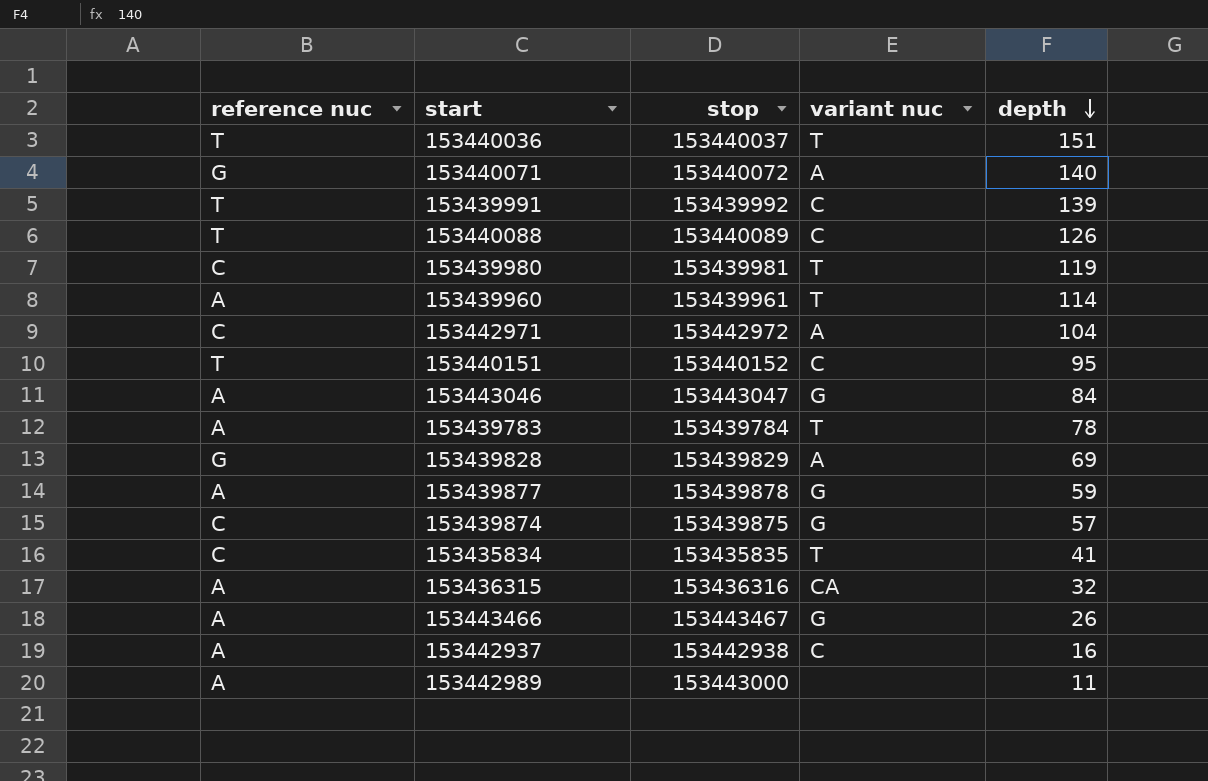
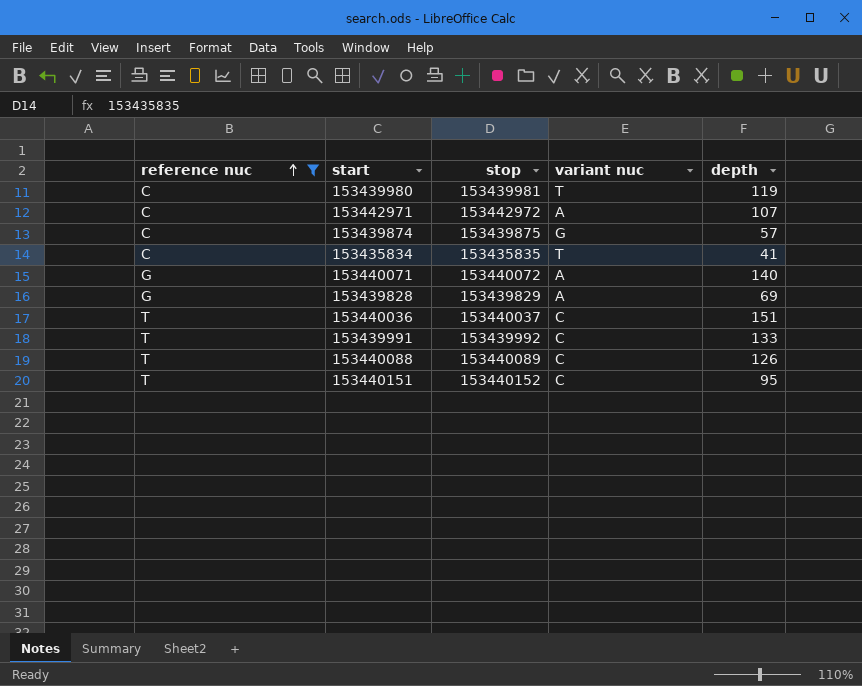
filter: none -> reference nuc != A
row order: depth descending -> reference nuc ascending
153442971 | depth: 104 -> 107
153440036 | variant nuc: T -> C
153439991 | depth: 139 -> 133

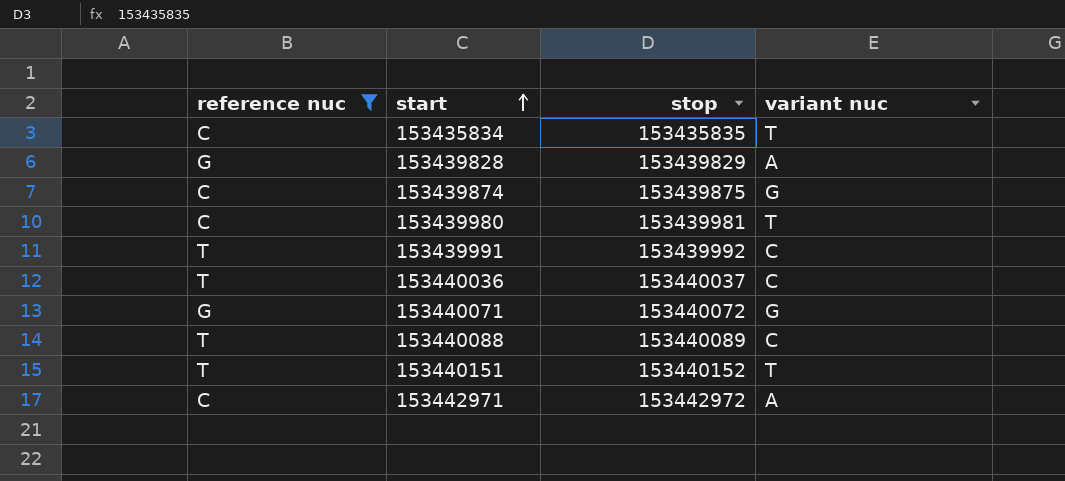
row order: reference nuc ascending -> start ascending
column depth | position: 5 -> none
153440071 | variant nuc: A -> G
153440151 | variant nuc: C -> T

